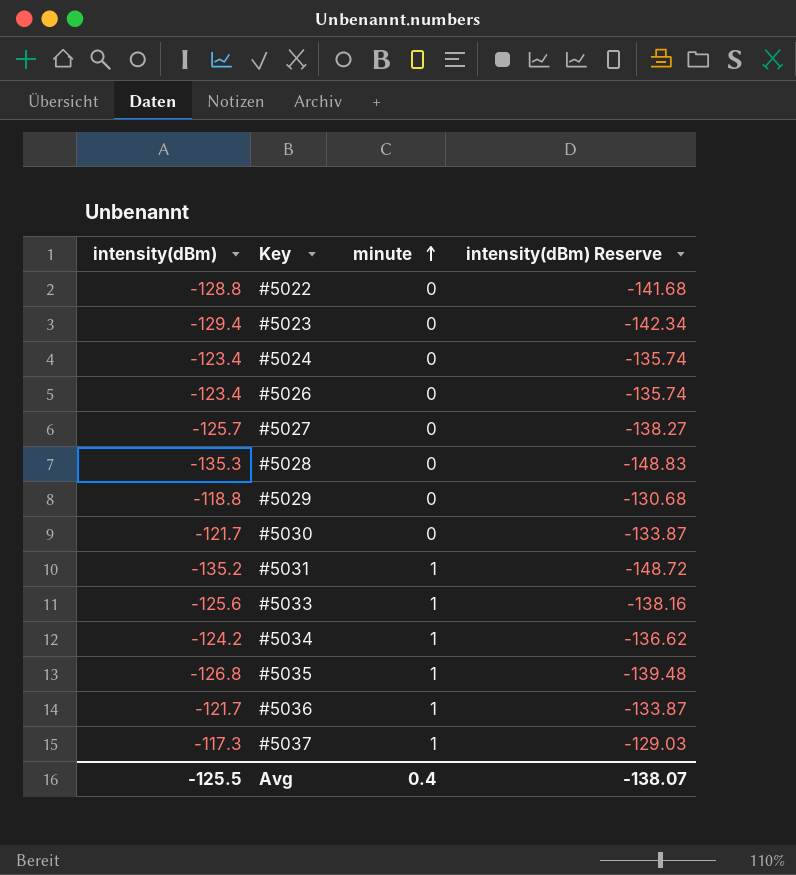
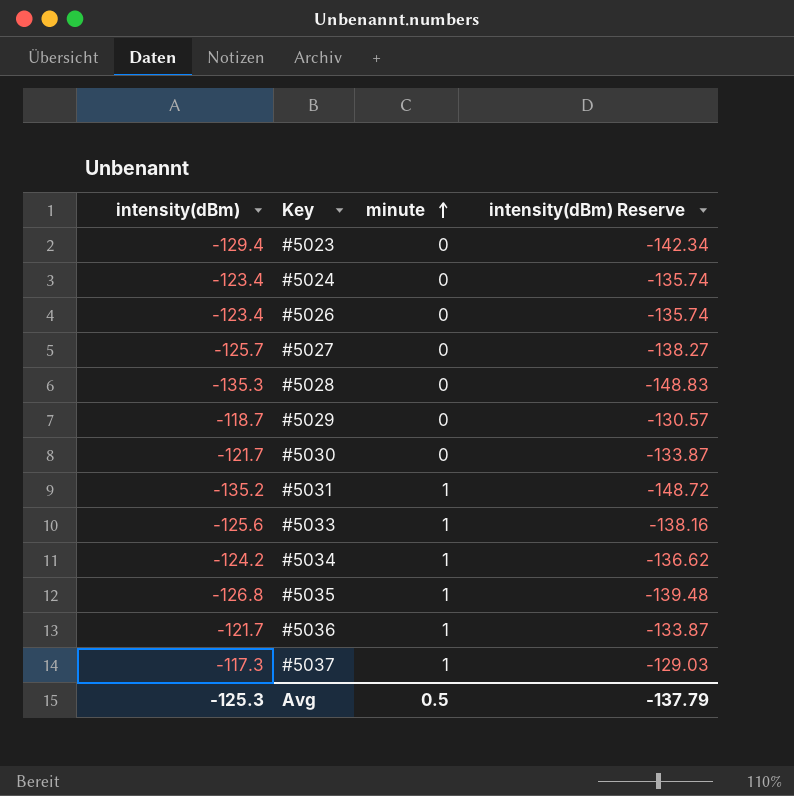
row #5022: -128.8 | 0 | -141.68 -> none
#5029 | intensity(dBm): -118.8 -> -118.7
#5029 | intensity(dBm) Reserve: -130.68 -> -130.57
Avg | intensity(dBm): -125.5 -> -125.3
Avg | minute: 0.4 -> 0.5
Avg | intensity(dBm) Reserve: -138.07 -> -137.79

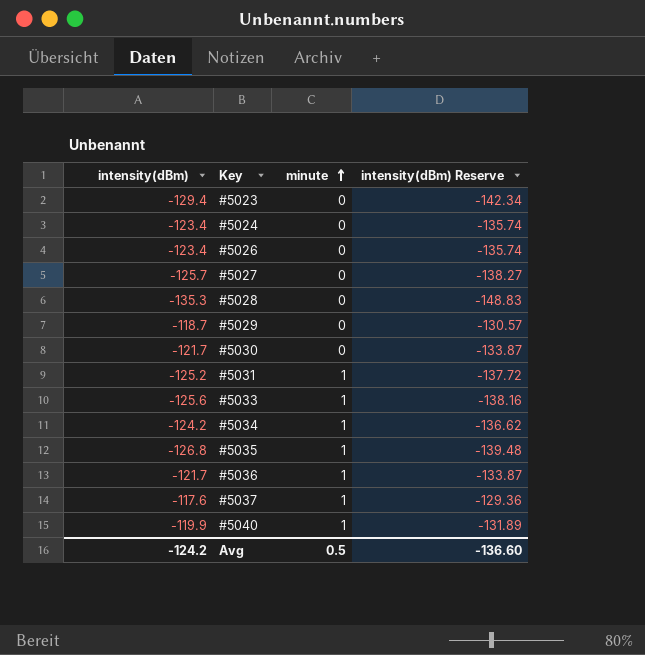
#5031 | intensity(dBm): -135.2 -> -125.2
#5031 | intensity(dBm) Reserve: -148.72 -> -137.72
#5037 | intensity(dBm): -117.3 -> -117.6
#5037 | intensity(dBm) Reserve: -129.03 -> -129.36
row #5040: none -> -119.9 | 1 | -131.89
Avg | intensity(dBm): -125.3 -> -124.2
Avg | intensity(dBm) Reserve: -137.79 -> -136.60

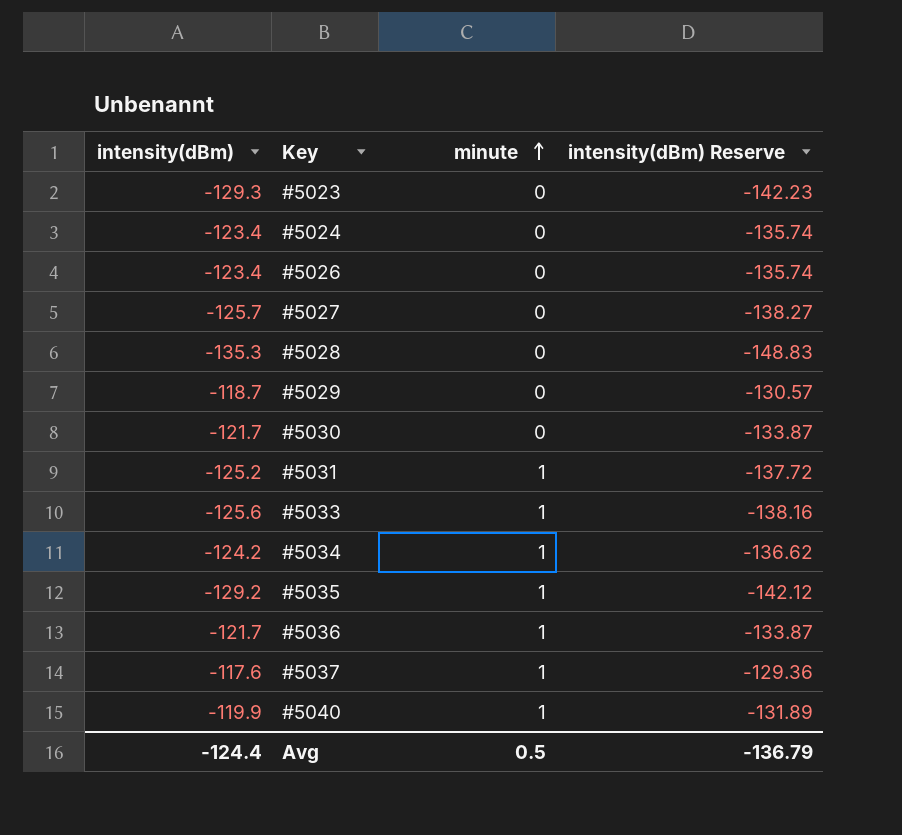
#5023 | intensity(dBm): -129.4 -> -129.3
#5023 | intensity(dBm) Reserve: -142.34 -> -142.23
#5035 | intensity(dBm): -126.8 -> -129.2
#5035 | intensity(dBm) Reserve: -139.48 -> -142.12
Avg | intensity(dBm): -124.2 -> -124.4
Avg | intensity(dBm) Reserve: -136.60 -> -136.79

